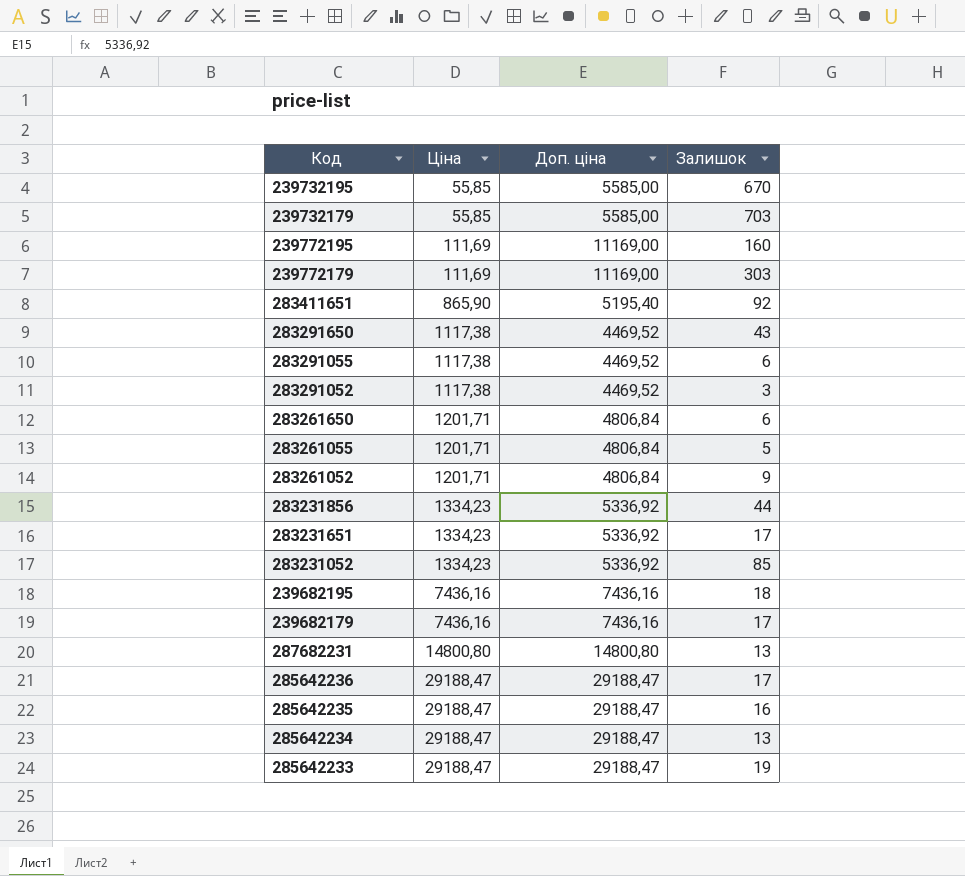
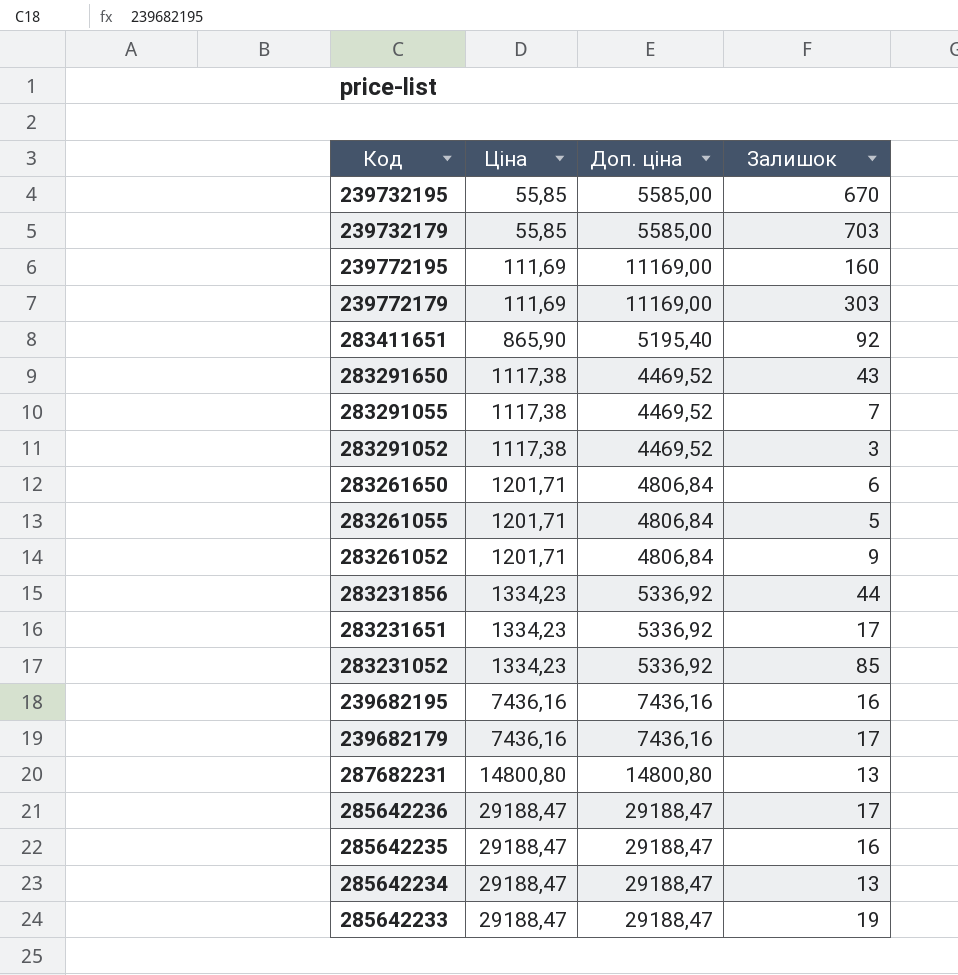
283291055 | Залишок: 6 -> 7
239682195 | Залишок: 18 -> 16

